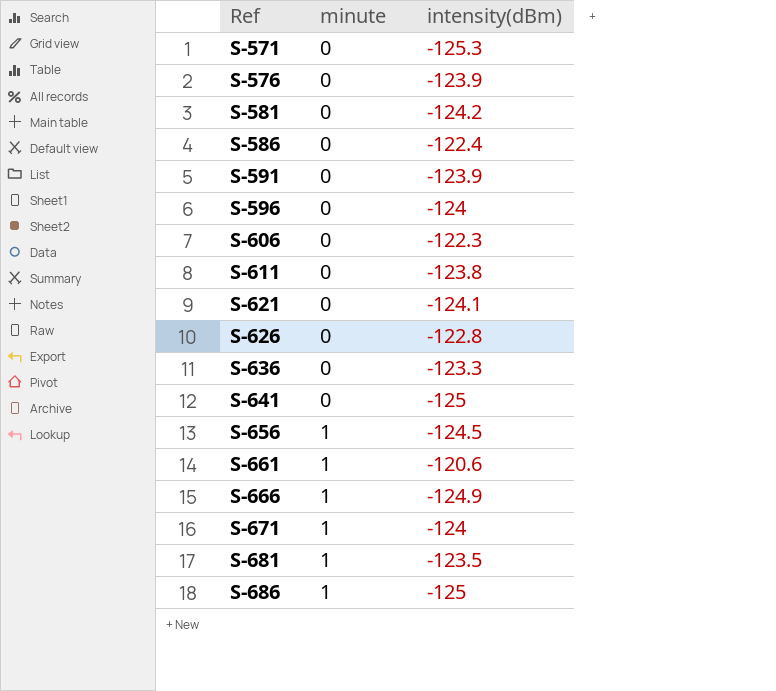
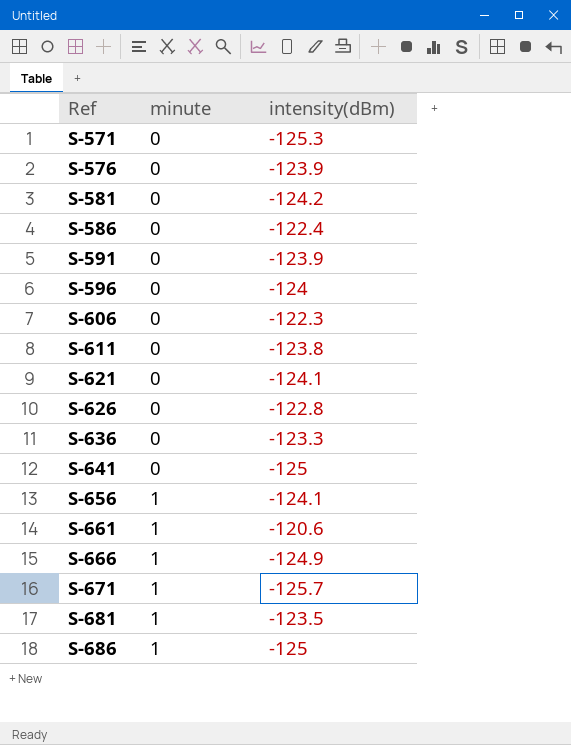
S-656 | intensity(dBm): -124.5 -> -124.1
S-671 | intensity(dBm): -124 -> -125.7

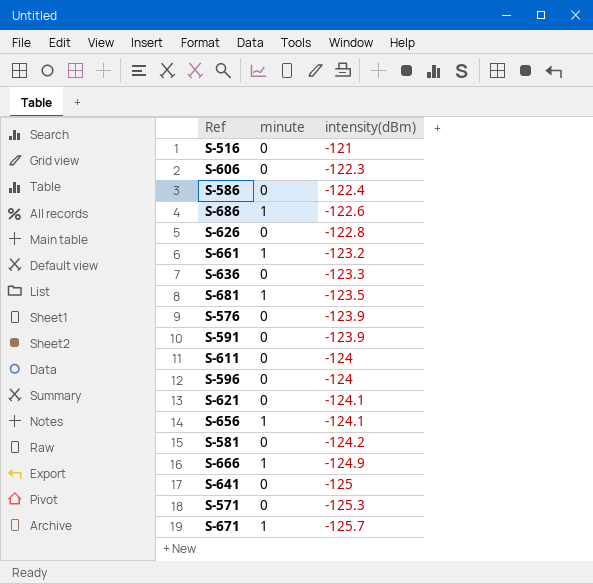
row order: Ref ascending -> intensity(dBm) descending
row S-516: none -> 0 | -121
S-686 | intensity(dBm): -125 -> -122.6
S-661 | intensity(dBm): -120.6 -> -123.2
S-611 | intensity(dBm): -123.8 -> -124

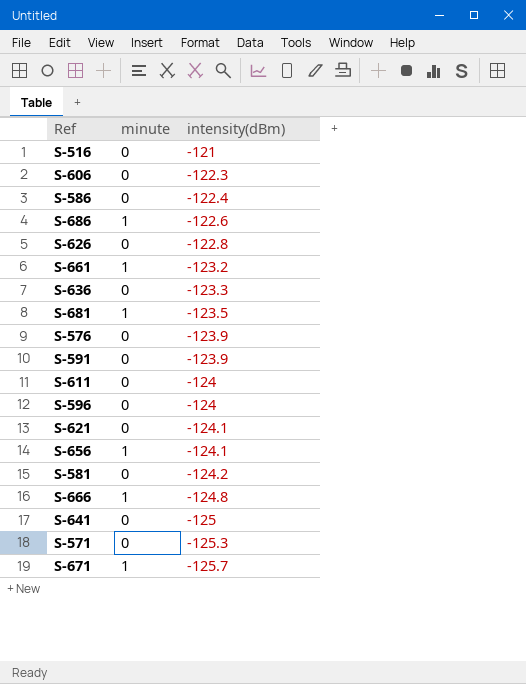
S-666 | intensity(dBm): -124.9 -> -124.8

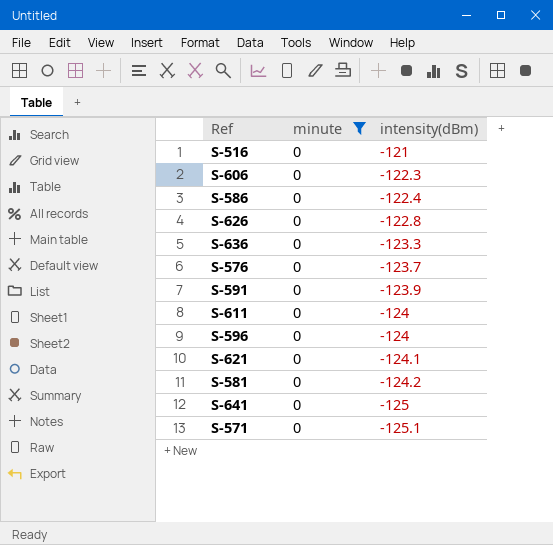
filter: none -> minute = 0
S-576 | intensity(dBm): -123.9 -> -123.7
S-571 | intensity(dBm): -125.3 -> -125.1

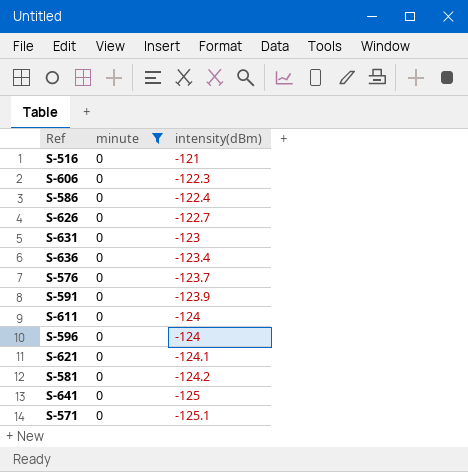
S-626 | intensity(dBm): -122.8 -> -122.7
row S-631: none -> 0 | -123
S-636 | intensity(dBm): -123.3 -> -123.4

